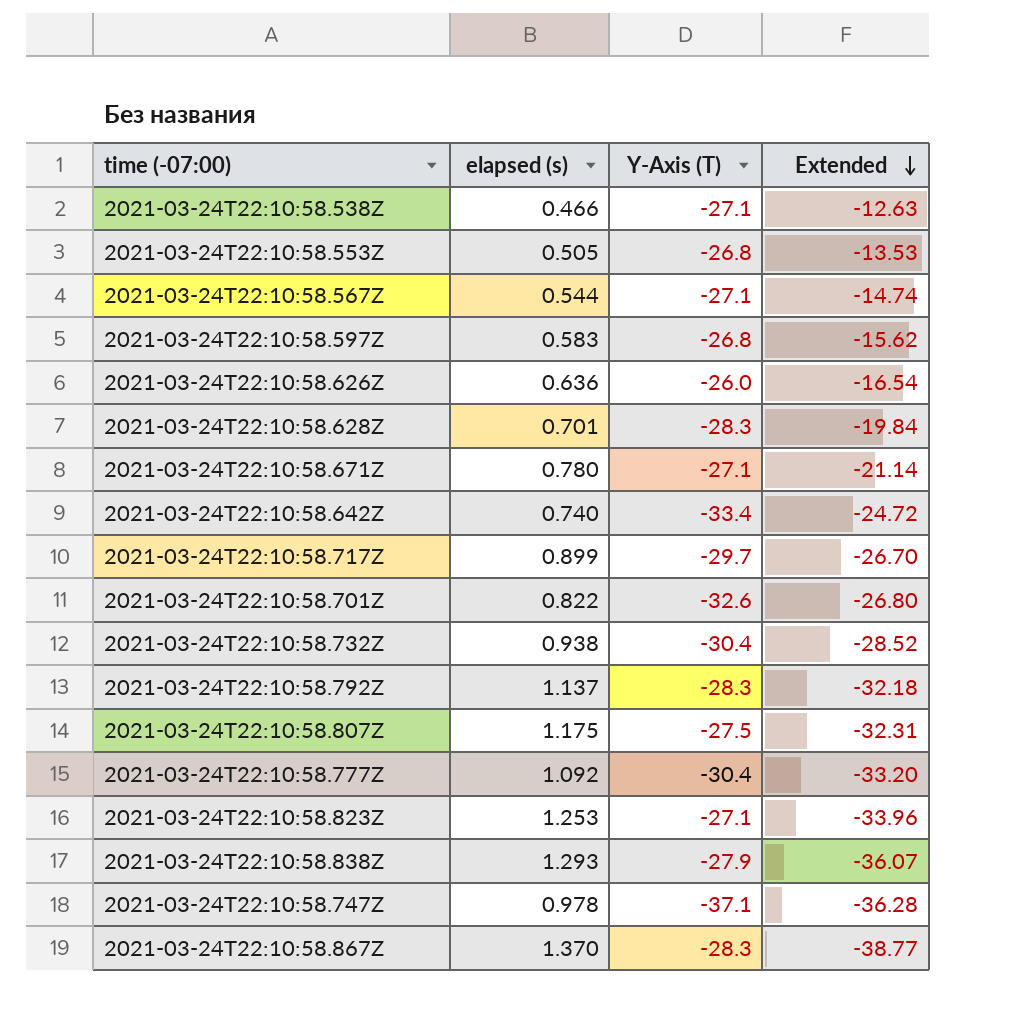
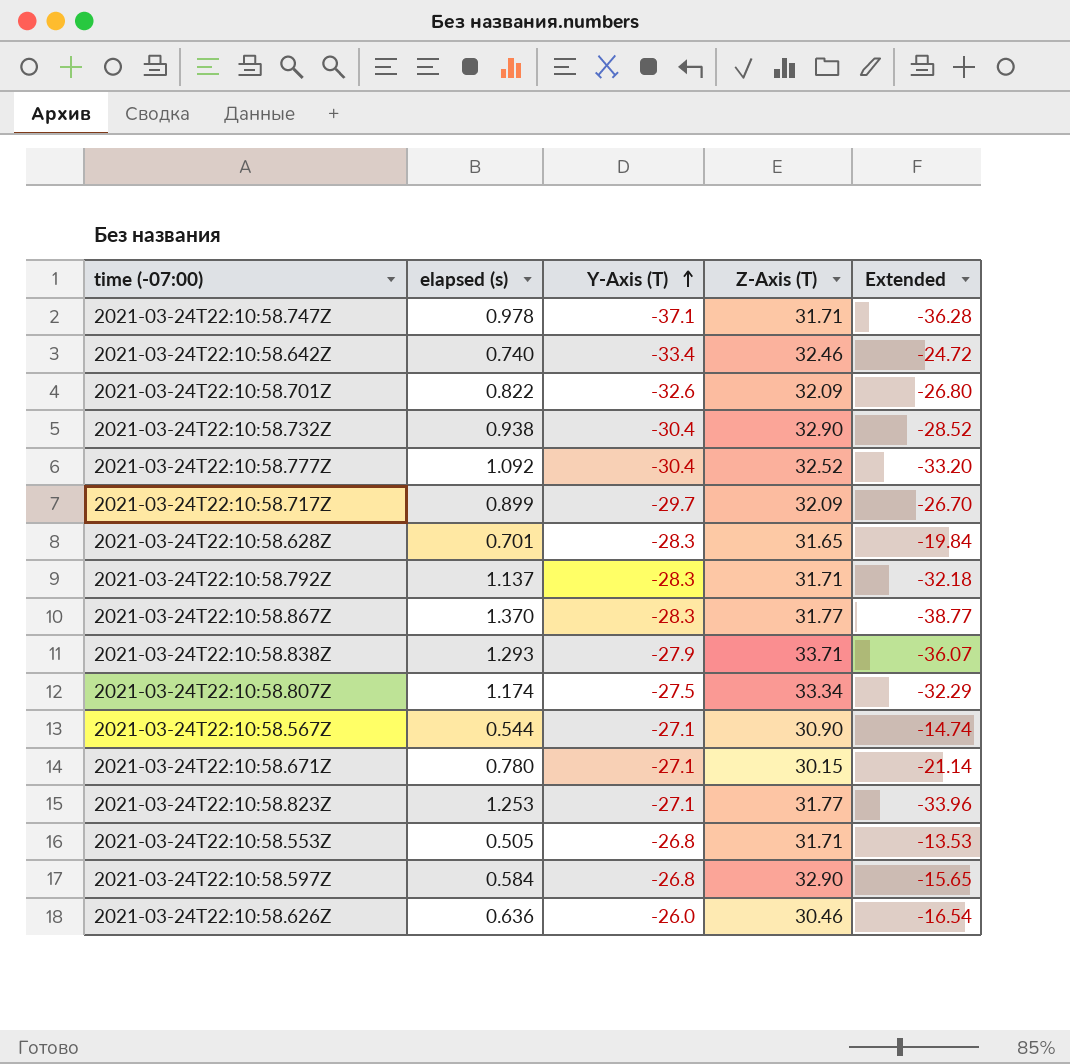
row order: Extended descending -> Y-Axis (T) ascending
column Z-Axis (T) | position: none -> 4
row 2021-03-24T22:10:58.538Z: 0.466 | -27.1 | -12.63 -> none
2021-03-24T22:10:58.807Z | elapsed (s): 1.175 -> 1.174
2021-03-24T22:10:58.807Z | Extended: -32.31 -> -32.29
2021-03-24T22:10:58.597Z | elapsed (s): 0.583 -> 0.584
2021-03-24T22:10:58.597Z | Extended: -15.62 -> -15.65

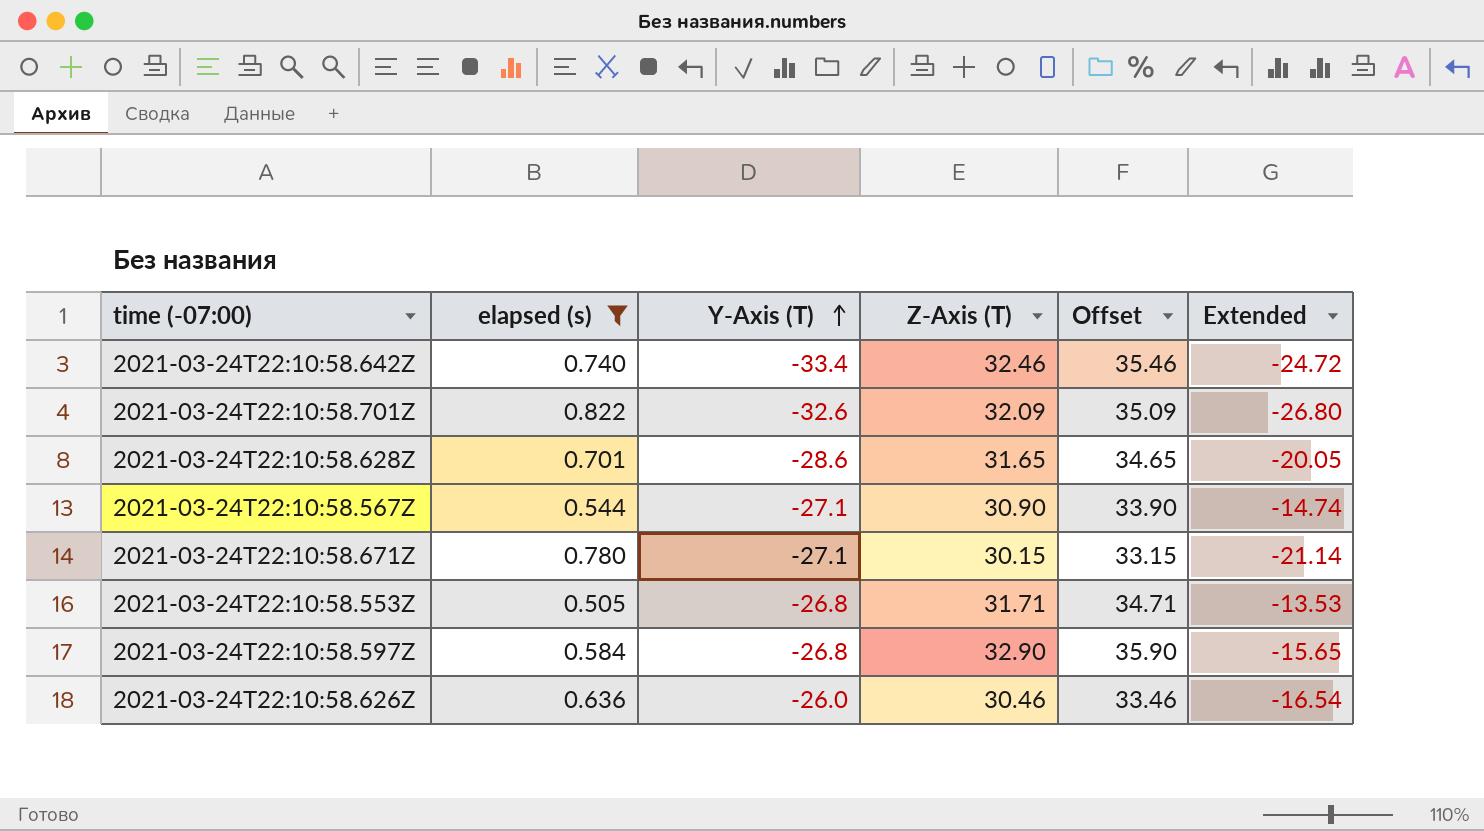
filter: none -> elapsed (s) <= 0.822
column Offset | formula: none -> [Z-Axis (T)] + 3
2021-03-24T22:10:58.628Z | Y-Axis (T): -28.3 -> -28.6
2021-03-24T22:10:58.628Z | Extended: -19.84 -> -20.05

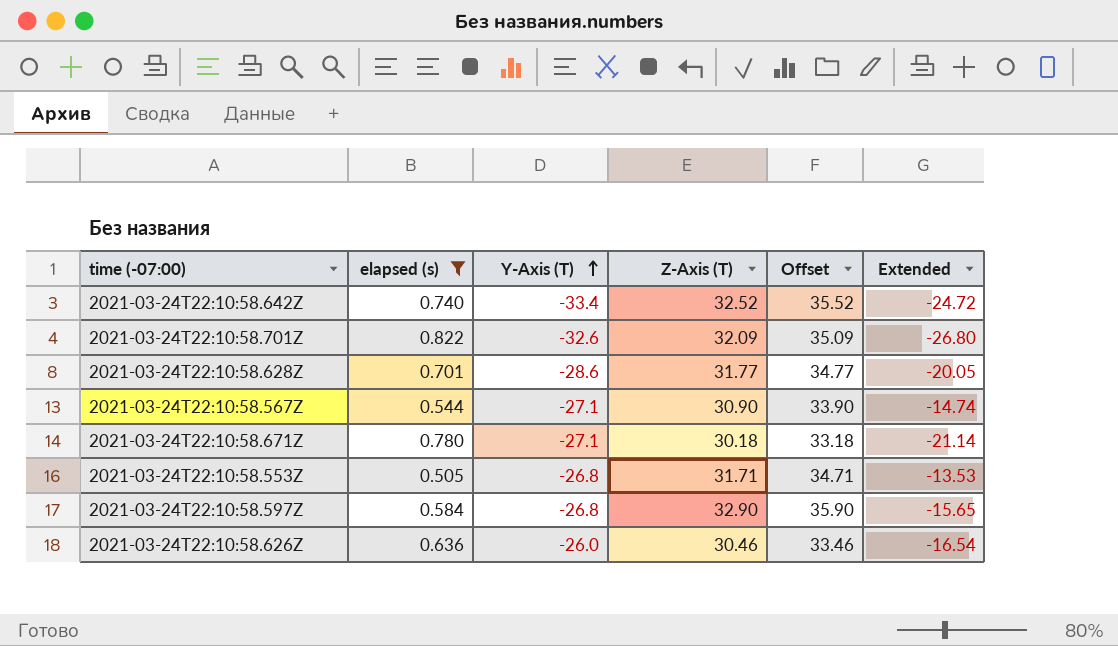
2021-03-24T22:10:58.642Z | Z-Axis (T): 32.46 -> 32.52
2021-03-24T22:10:58.642Z | Offset: 35.46 -> 35.52
2021-03-24T22:10:58.628Z | Z-Axis (T): 31.65 -> 31.77
2021-03-24T22:10:58.628Z | Offset: 34.65 -> 34.77
2021-03-24T22:10:58.671Z | Z-Axis (T): 30.15 -> 30.18
2021-03-24T22:10:58.671Z | Offset: 33.15 -> 33.18

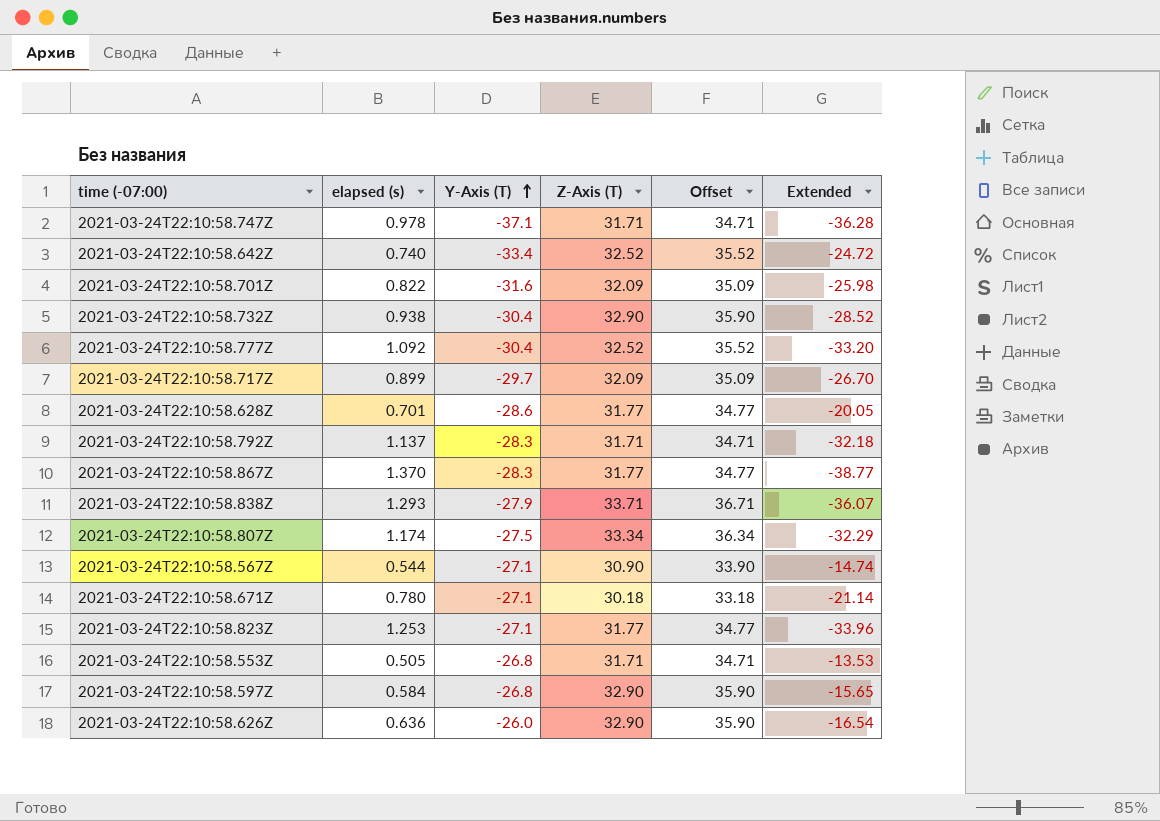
filter: elapsed (s) <= 0.822 -> none
2021-03-24T22:10:58.701Z | Y-Axis (T): -32.6 -> -31.6
2021-03-24T22:10:58.701Z | Extended: -26.80 -> -25.98
2021-03-24T22:10:58.626Z | Z-Axis (T): 30.46 -> 32.90
2021-03-24T22:10:58.626Z | Offset: 33.46 -> 35.90

